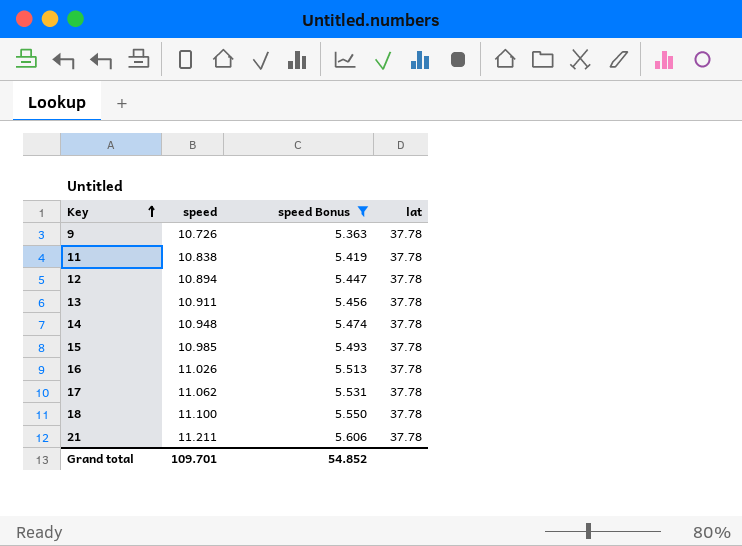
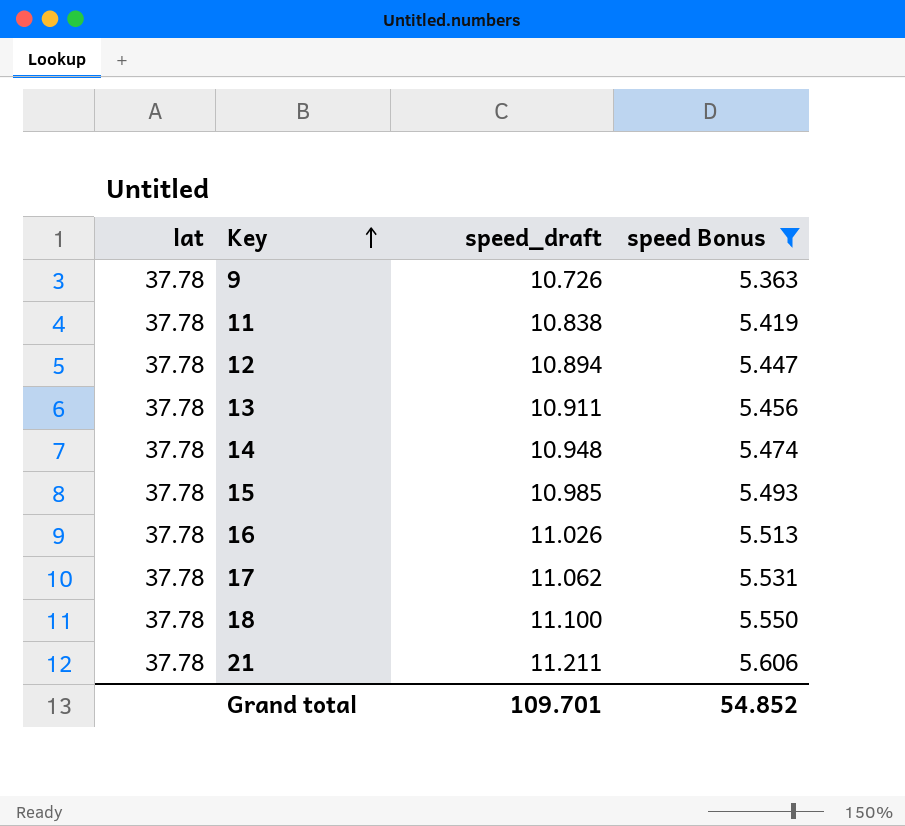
column lat | position: 4 -> 1
column name: speed -> speed_draft

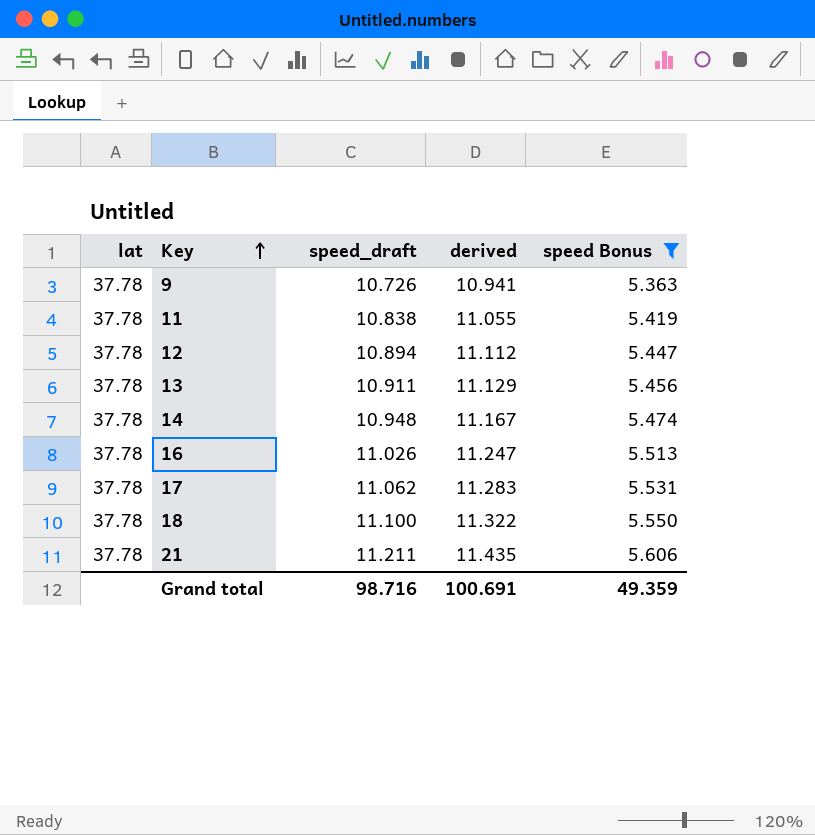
column derived | formula: none -> [speed_draft] * 1.02
row 15: 37.78 | 10.985 | 5.493 -> none
Grand total | speed_draft: 109.701 -> 98.716
Grand total | speed Bonus: 54.852 -> 49.359

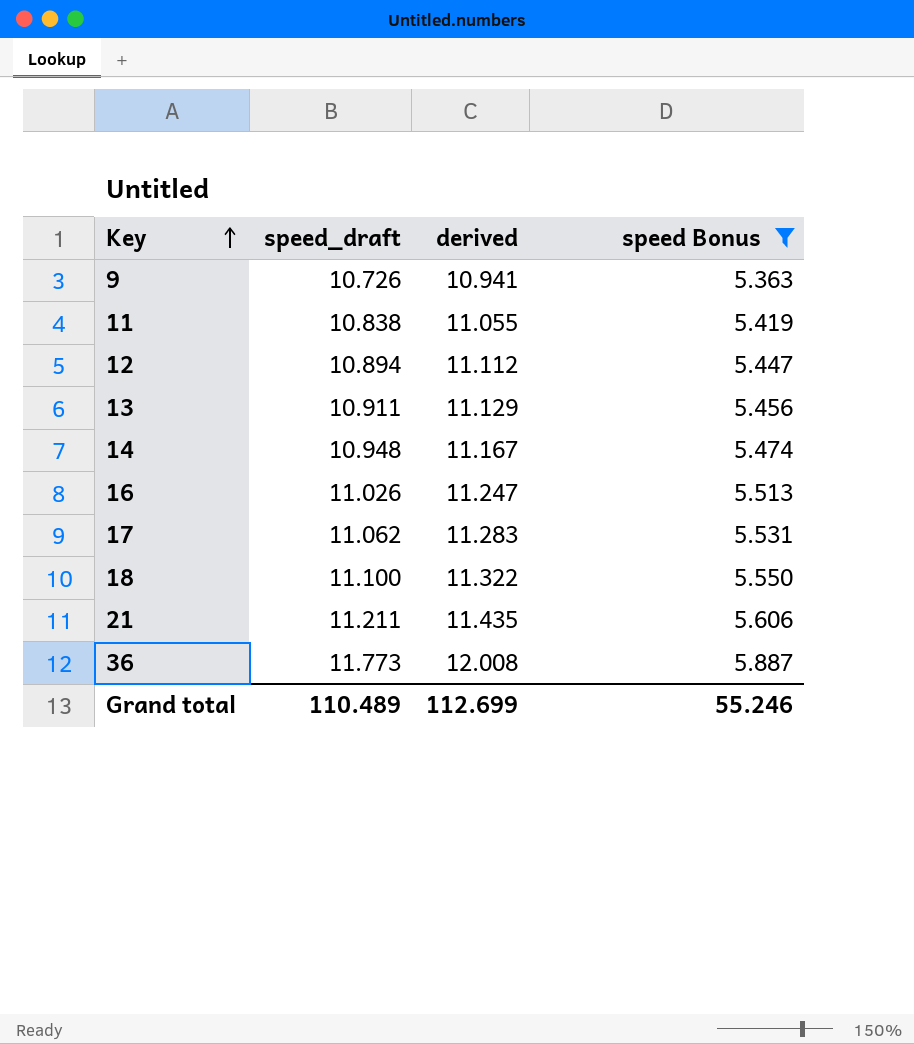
column lat | position: 1 -> none
row 36: none -> 11.773 | 12.008 | 5.887
Grand total | speed_draft: 98.716 -> 110.489
Grand total | derived: 100.691 -> 112.699
Grand total | speed Bonus: 49.359 -> 55.246

